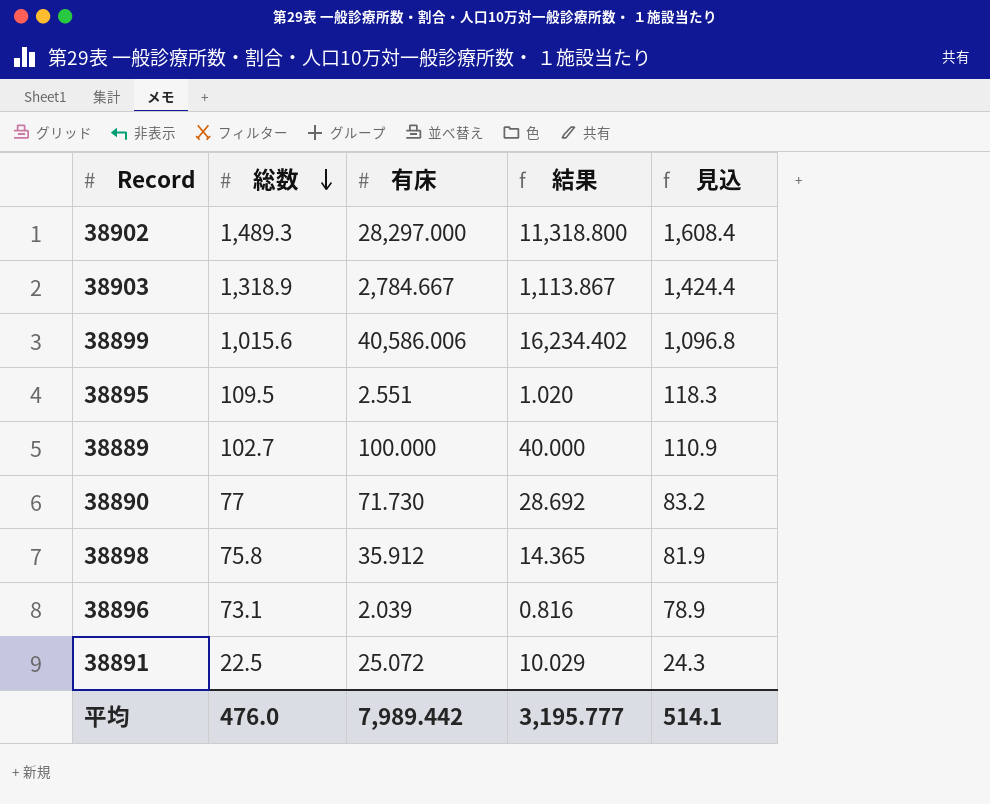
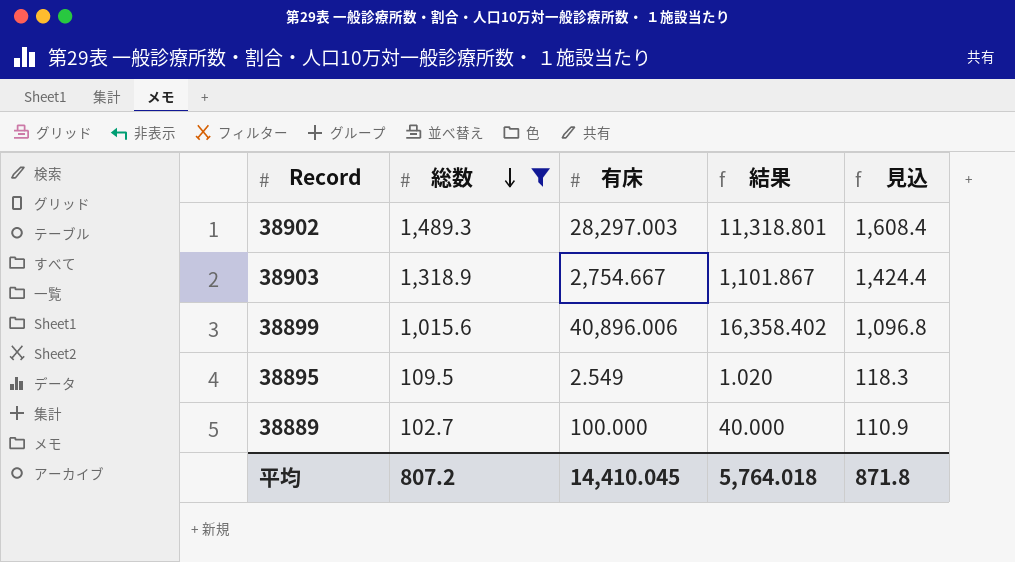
filter: none -> 総数 >= 102.7
38902 | 有床: 28,297.000 -> 28,297.003
38902 | 結果: 11,318.800 -> 11,318.801
38903 | 有床: 2,784.667 -> 2,754.667
38903 | 結果: 1,113.867 -> 1,101.867
38899 | 有床: 40,586.006 -> 40,896.006
38899 | 結果: 16,234.402 -> 16,358.402
38895 | 有床: 2.551 -> 2.549
平均 | 総数: 476.0 -> 807.2
平均 | 有床: 7,989.442 -> 14,410.045
平均 | 結果: 3,195.777 -> 5,764.018
平均 | 見込: 514.1 -> 871.8

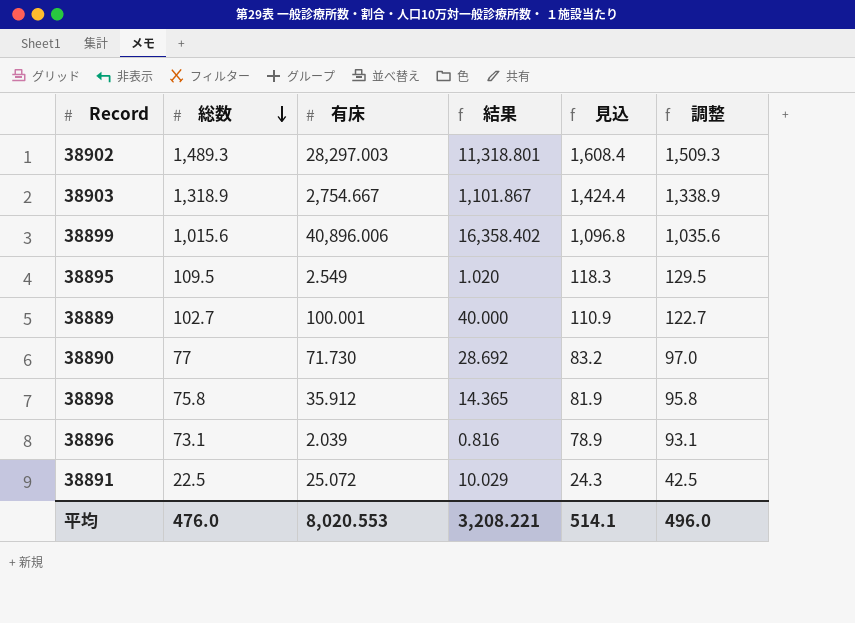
filter: 総数 >= 102.7 -> none
column 調整 | formula: none -> [総数] + 20
38889 | 有床: 100.000 -> 100.001
平均 | 総数: 807.2 -> 476.0
平均 | 有床: 14,410.045 -> 8,020.553
平均 | 結果: 5,764.018 -> 3,208.221
平均 | 見込: 871.8 -> 514.1

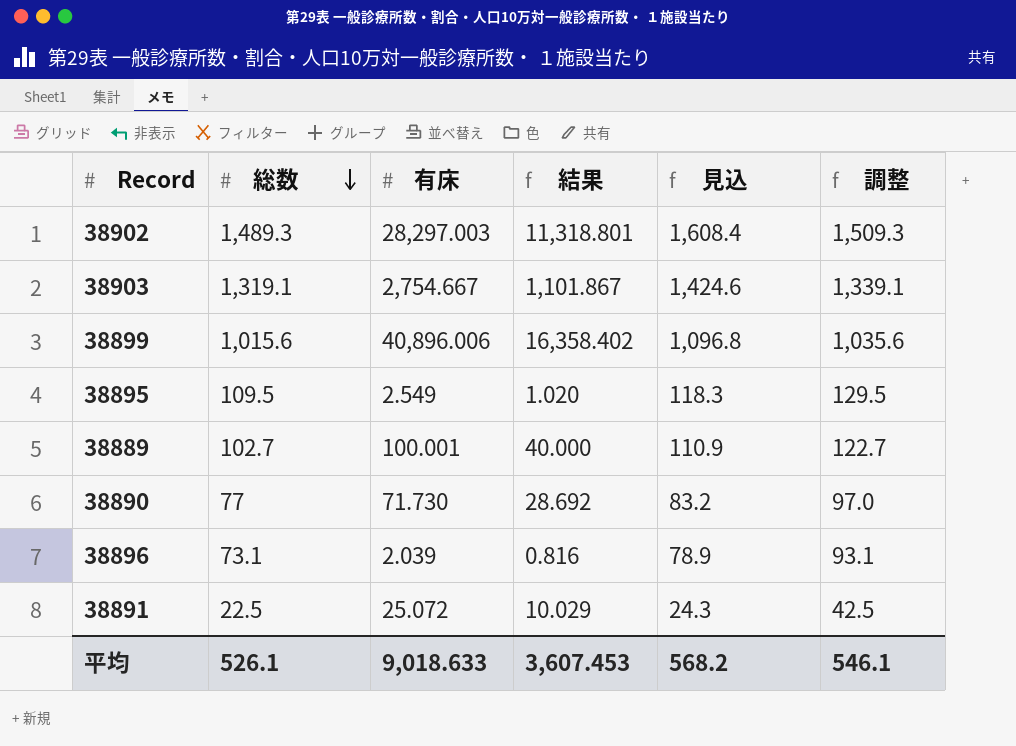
row 38898: 75.8 | 35.912 | 14.365 | 81.9 | 95.8 -> none
38903 | 総数: 1,318.9 -> 1,319.1
38903 | 見込: 1,424.4 -> 1,424.6
38903 | 調整: 1,338.9 -> 1,339.1
平均 | 総数: 476.0 -> 526.1
平均 | 有床: 8,020.553 -> 9,018.633
平均 | 結果: 3,208.221 -> 3,607.453
平均 | 見込: 514.1 -> 568.2
平均 | 調整: 496.0 -> 546.1

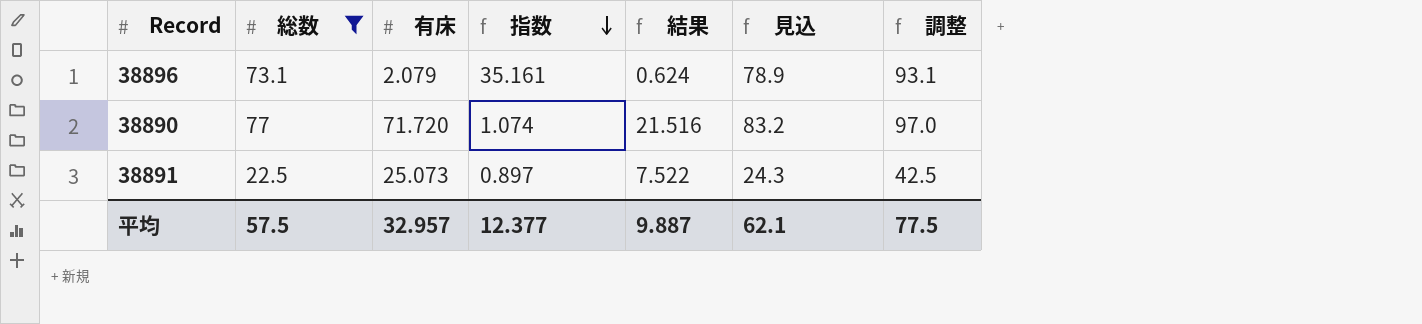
filter: none -> 総数 <= 77
row order: 総数 descending -> 指数 descending
column 指数 | formula: none -> [総数] / [有床]
column 結果 | formula: [有床] * 0.4 -> [有床] * 0.3
38896 | 有床: 2.039 -> 2.079
38890 | 有床: 71.730 -> 71.720
38891 | 有床: 25.072 -> 25.073
平均 | 総数: 526.1 -> 57.5
平均 | 有床: 9,018.633 -> 32.957
平均 | 結果: 3,607.453 -> 9.887
平均 | 見込: 568.2 -> 62.1
平均 | 調整: 546.1 -> 77.5

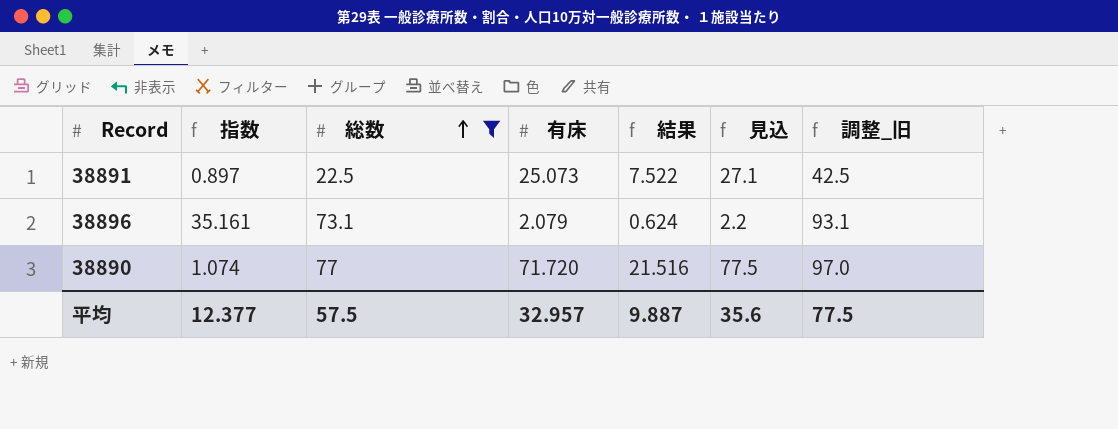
row order: 指数 descending -> 総数 ascending
column 指数 | position: 4 -> 2
column 見込 | formula: [総数] * 1.08 -> [有床] * 1.08
column name: 調整 -> 調整_旧
平均 | 見込: 62.1 -> 35.6

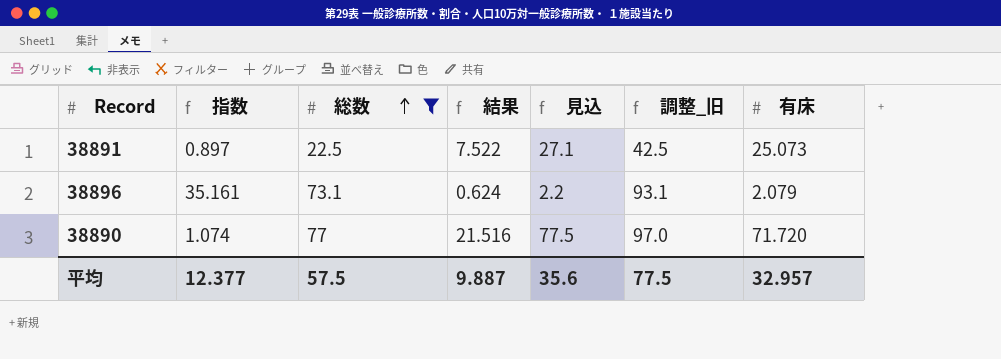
column 有床 | position: 4 -> 7

